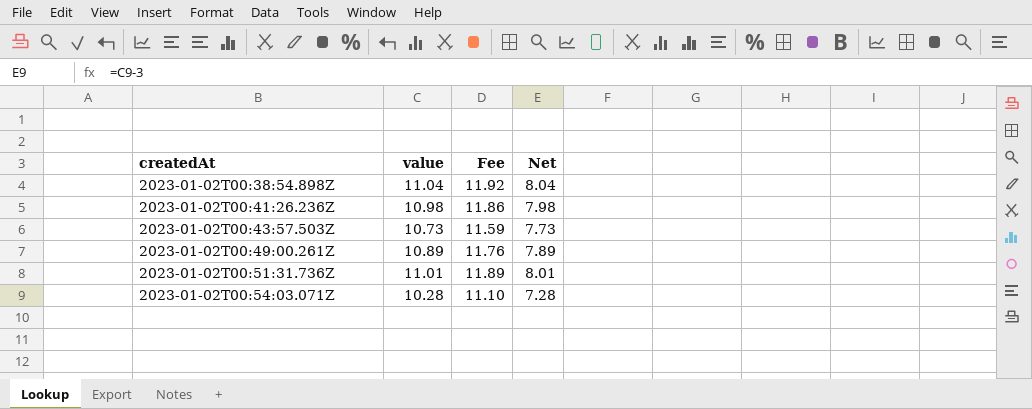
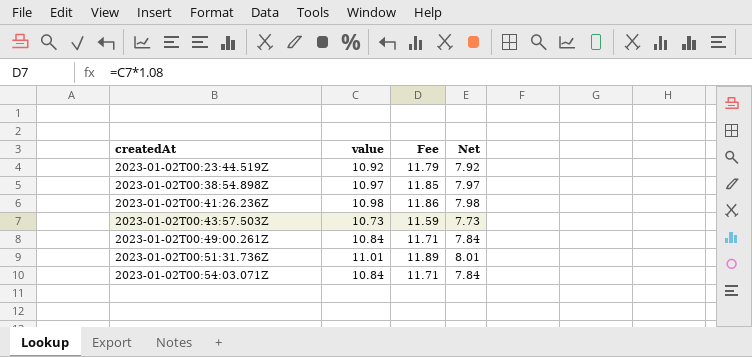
row 2023-01-02T00:23:44.519Z: none -> 10.92 | 11.79 | 7.92
2023-01-02T00:38:54.898Z | value: 11.04 -> 10.97
2023-01-02T00:38:54.898Z | Fee: 11.92 -> 11.85
2023-01-02T00:38:54.898Z | Net: 8.04 -> 7.97
2023-01-02T00:49:00.261Z | value: 10.89 -> 10.84
2023-01-02T00:49:00.261Z | Fee: 11.76 -> 11.71
2023-01-02T00:49:00.261Z | Net: 7.89 -> 7.84
2023-01-02T00:54:03.071Z | value: 10.28 -> 10.84
2023-01-02T00:54:03.071Z | Fee: 11.10 -> 11.71
2023-01-02T00:54:03.071Z | Net: 7.28 -> 7.84

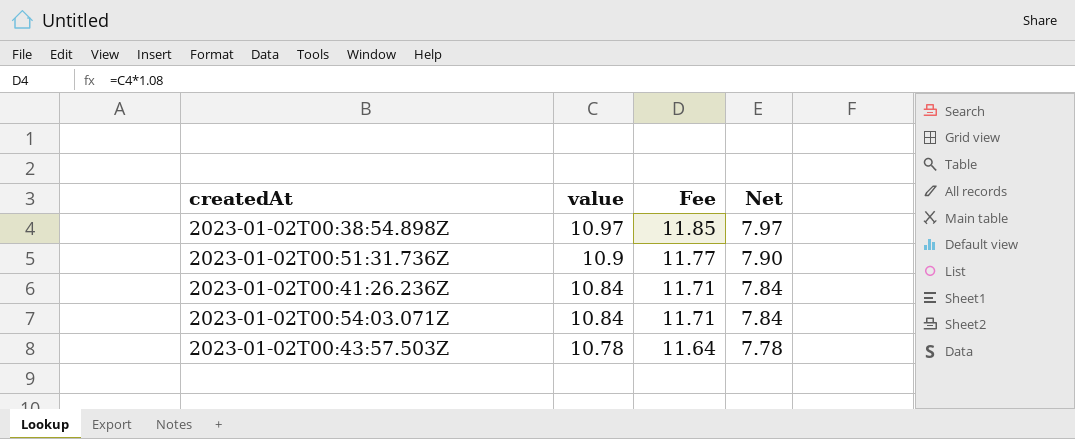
row order: createdAt ascending -> value descending
row 2023-01-02T00:23:44.519Z: 10.92 | 11.79 | 7.92 -> none
row 2023-01-02T00:49:00.261Z: 10.84 | 11.71 | 7.84 -> none
2023-01-02T00:51:31.736Z | value: 11.01 -> 10.9
2023-01-02T00:51:31.736Z | Fee: 11.89 -> 11.77
2023-01-02T00:51:31.736Z | Net: 8.01 -> 7.90
2023-01-02T00:41:26.236Z | value: 10.98 -> 10.84
2023-01-02T00:41:26.236Z | Fee: 11.86 -> 11.71
2023-01-02T00:41:26.236Z | Net: 7.98 -> 7.84
2023-01-02T00:43:57.503Z | value: 10.73 -> 10.78
2023-01-02T00:43:57.503Z | Fee: 11.59 -> 11.64
2023-01-02T00:43:57.503Z | Net: 7.73 -> 7.78

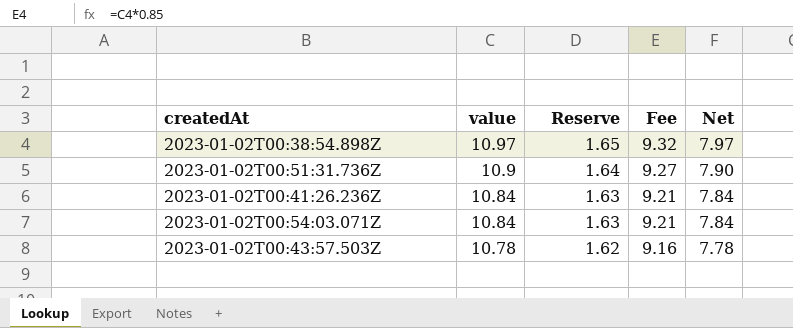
column Reserve | formula: none -> [value] * 0.15
column Fee | formula: [value] * 1.08 -> [value] * 0.85

